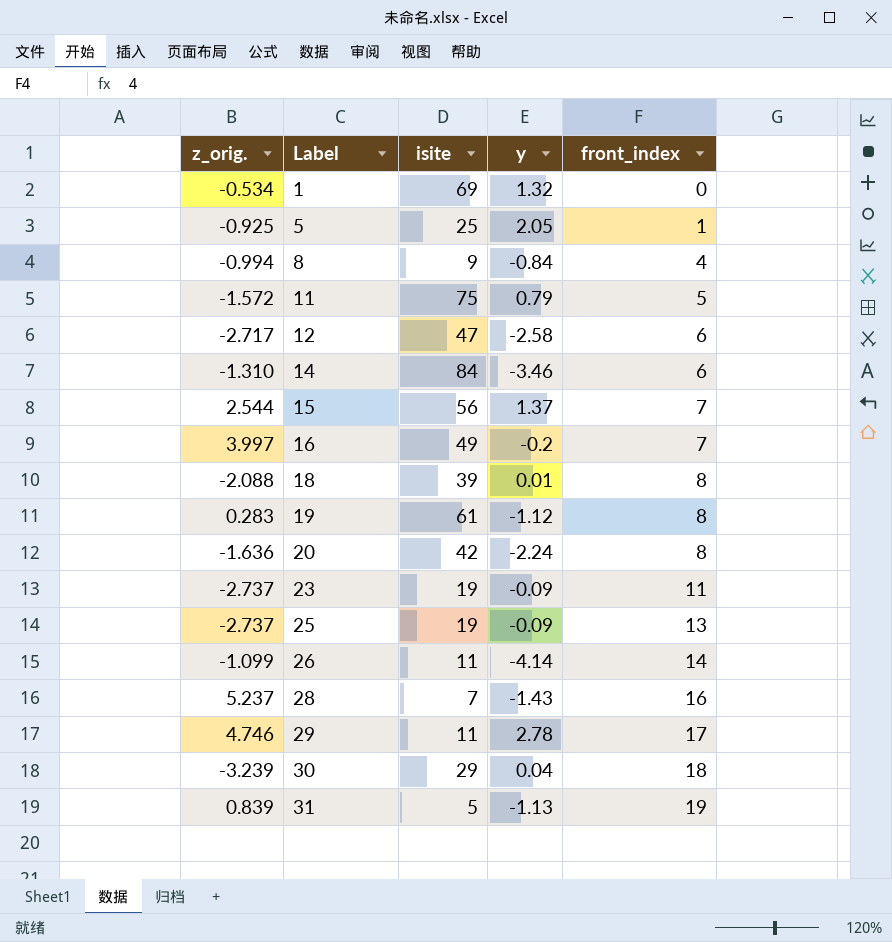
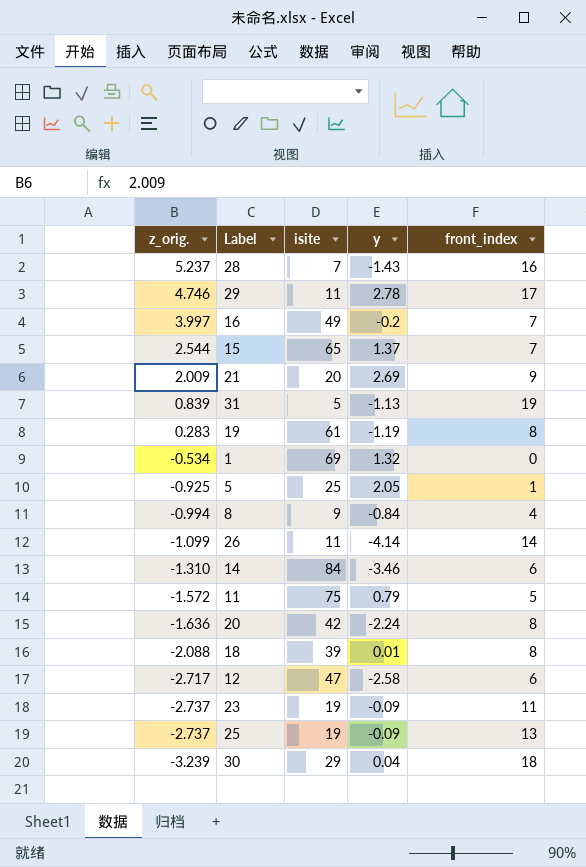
row order: Label ascending -> z_orig. descending
15 | isite: 56 -> 65
row 21: none -> 2.009 | 20 | 2.69 | 9
19 | y: -1.12 -> -1.19

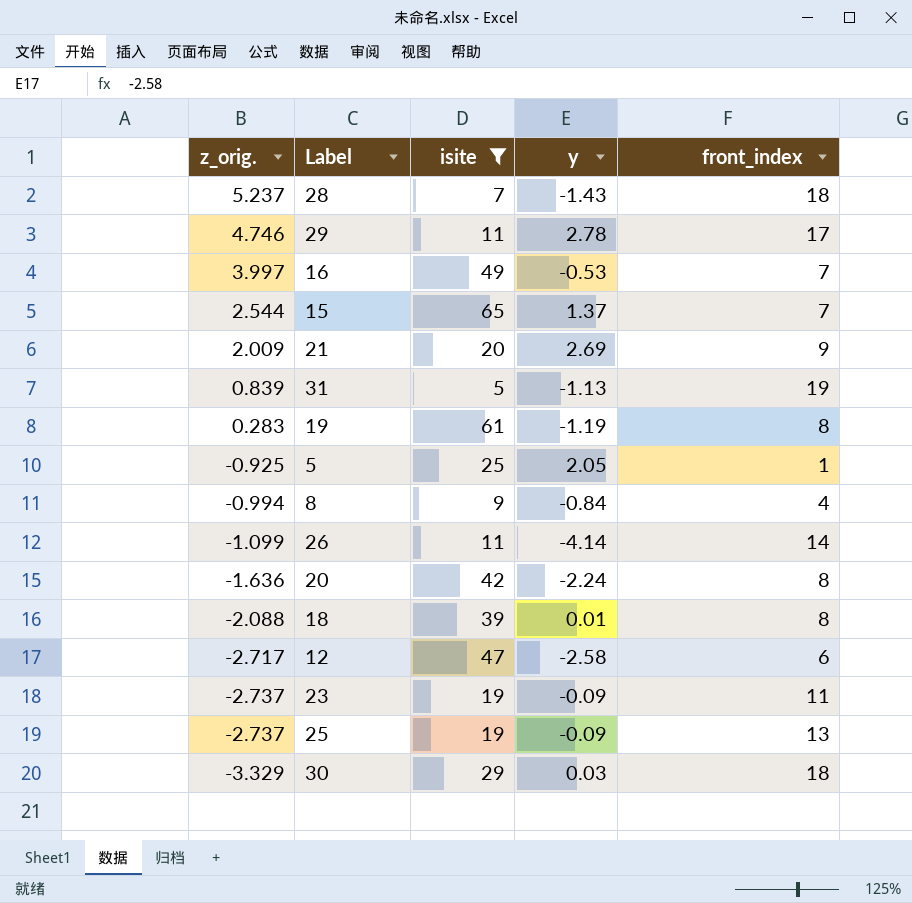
filter: none -> isite <= 65
28 | front_index: 16 -> 18
16 | y: -0.2 -> -0.53
30 | z_orig.: -3.239 -> -3.329
30 | y: 0.04 -> 0.03

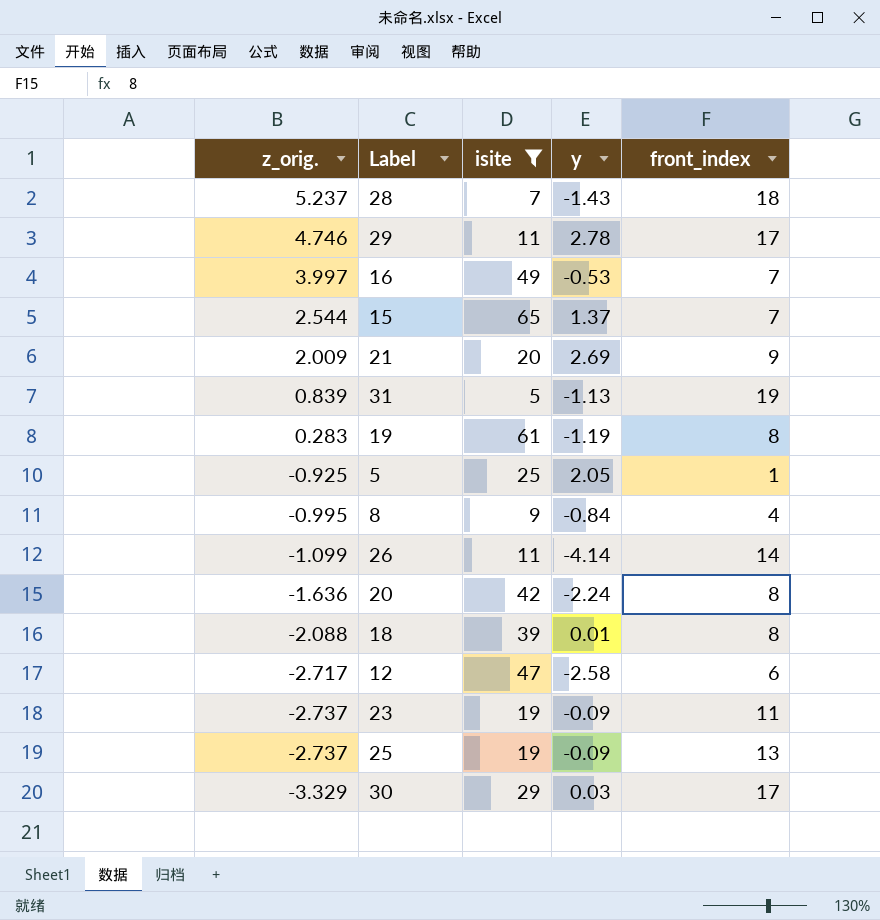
8 | z_orig.: -0.994 -> -0.995
30 | front_index: 18 -> 17

